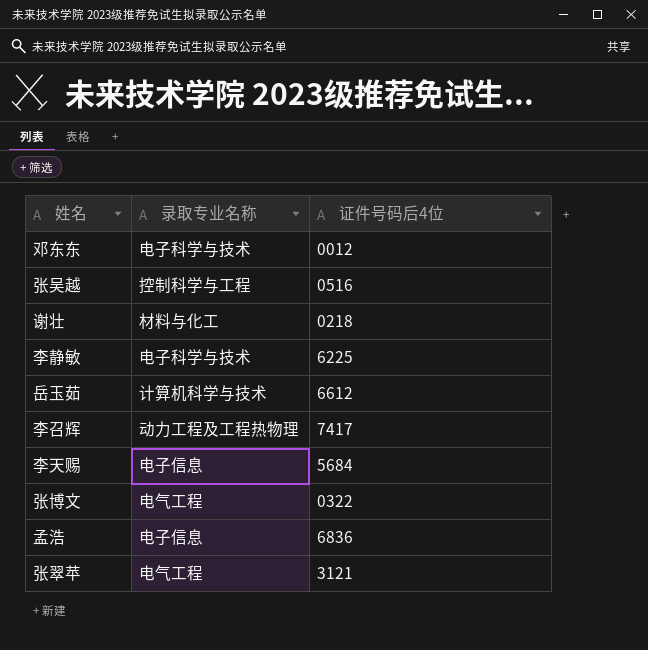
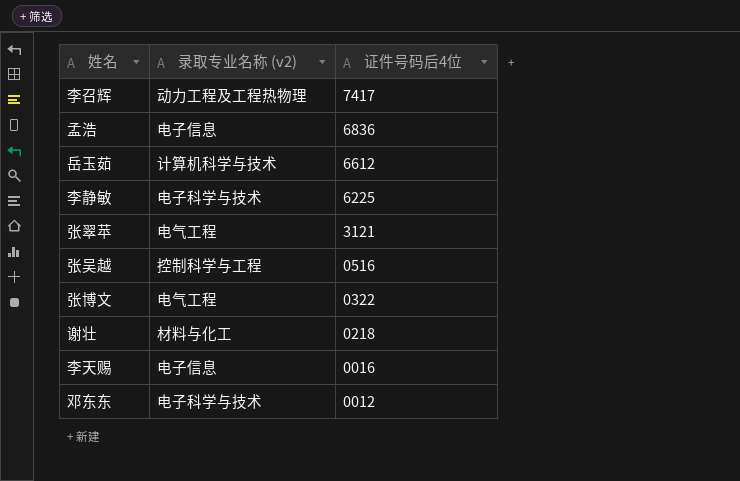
row order: none -> 证件号码后4位 descending
column name: 录取专业名称 -> 录取专业名称 (v2)
李天赐 | 证件号码后4位: 5684 -> 0016

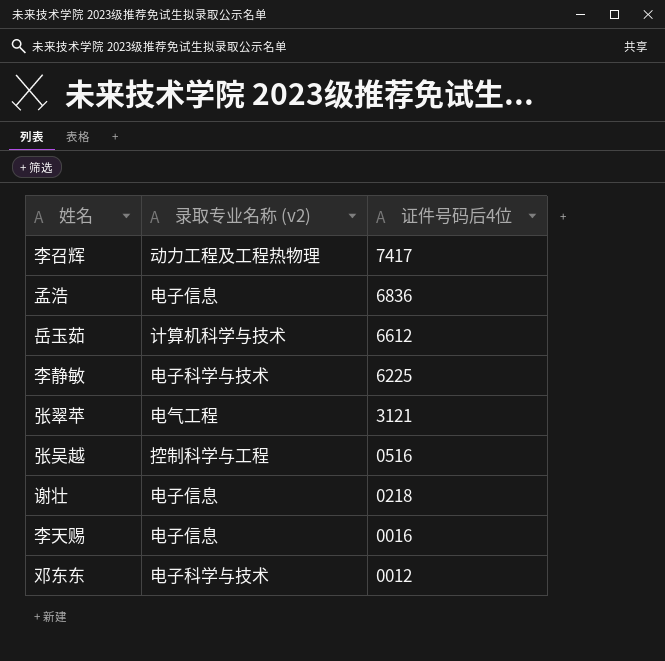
row 张博文: 电气工程 | 0322 -> none
谢壮 | 录取专业名称 (v2): 材料与化工 -> 电子信息

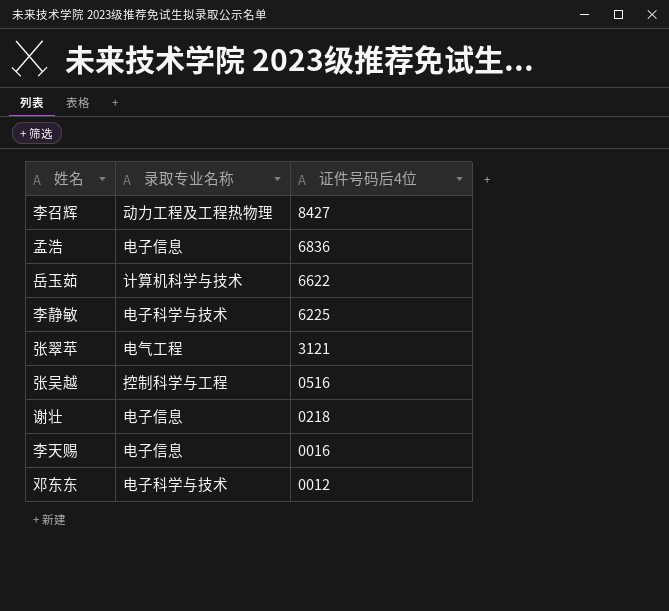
column name: 录取专业名称 (v2) -> 录取专业名称
李召辉 | 证件号码后4位: 7417 -> 8427
岳玉茹 | 证件号码后4位: 6612 -> 6622

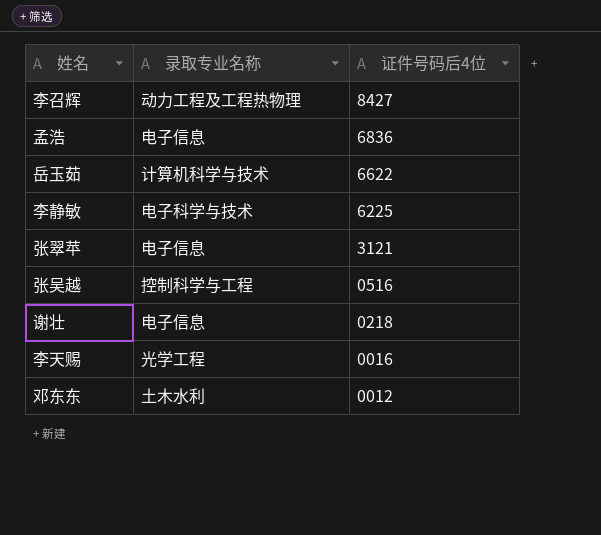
张翠苹 | 录取专业名称: 电气工程 -> 电子信息
李天赐 | 录取专业名称: 电子信息 -> 光学工程
邓东东 | 录取专业名称: 电子科学与技术 -> 土木水利

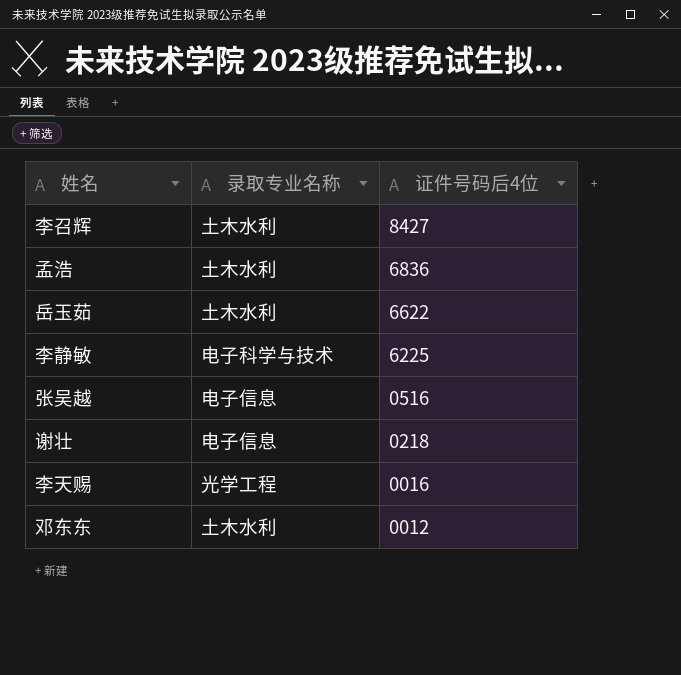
row 张翠苹: 电子信息 | 3121 -> none
李召辉 | 录取专业名称: 动力工程及工程热物理 -> 土木水利
孟浩 | 录取专业名称: 电子信息 -> 土木水利
岳玉茹 | 录取专业名称: 计算机科学与技术 -> 土木水利
张吴越 | 录取专业名称: 控制科学与工程 -> 电子信息

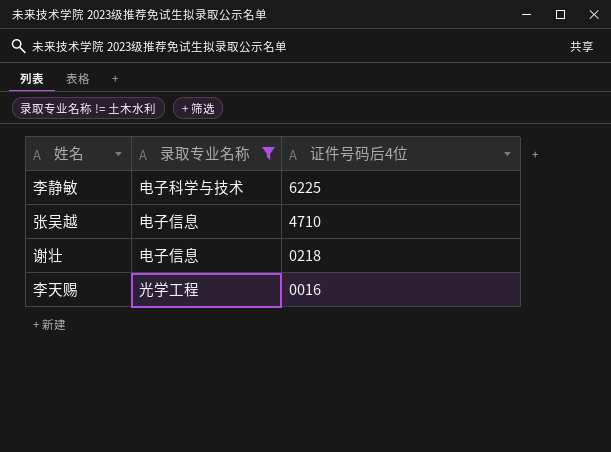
filter: none -> 录取专业名称 != 土木水利
张吴越 | 证件号码后4位: 0516 -> 4710

